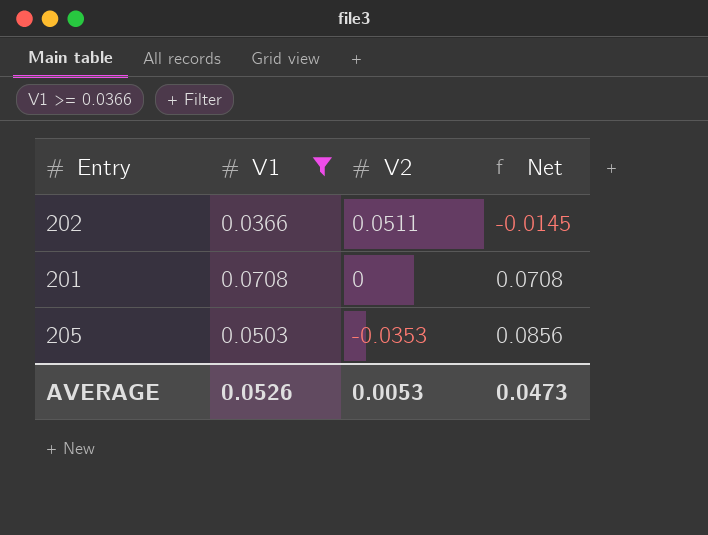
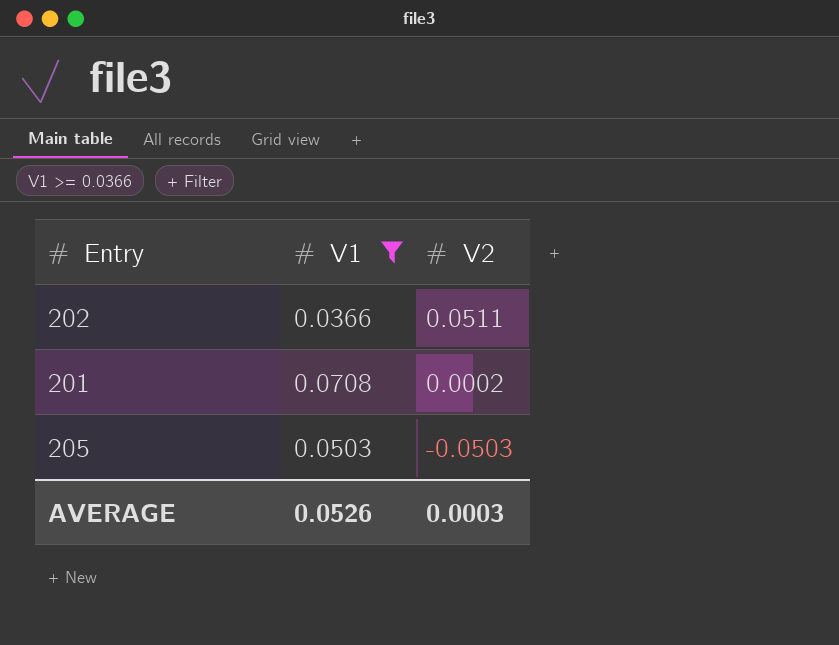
column Net | formula: [V1] - [V2] -> none
201 | V2: 0 -> 0.0002
205 | V2: -0.0353 -> -0.0503
AVERAGE | V2: 0.0053 -> 0.0003

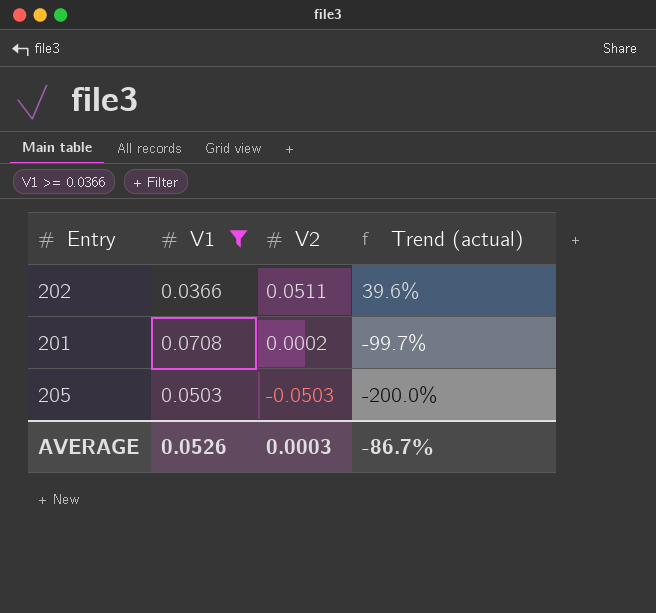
column Trend (actual) | formula: none -> ([V2] - [V1]) / [V1]

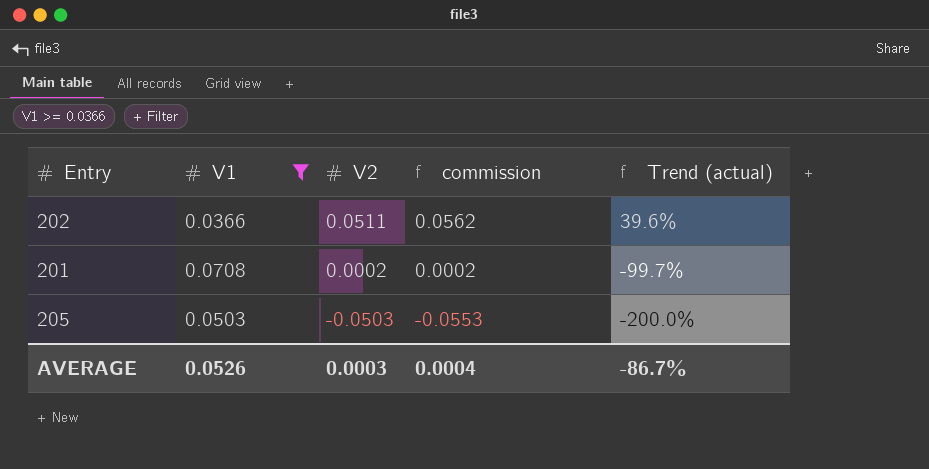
column commission | formula: none -> [V2] * 1.1

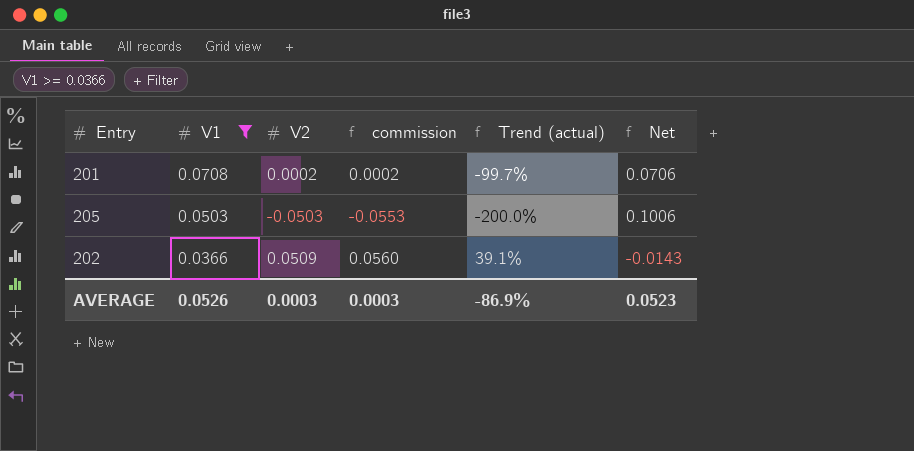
row order: V2 descending -> V1 descending
column Net | formula: none -> [V1] - [V2]
202 | V2: 0.0511 -> 0.0509
202 | commission: 0.0562 -> 0.0560
202 | Trend (actual): 39.6% -> 39.1%
AVERAGE | commission: 0.0004 -> 0.0003
AVERAGE | Trend (actual): -86.7% -> -86.9%

